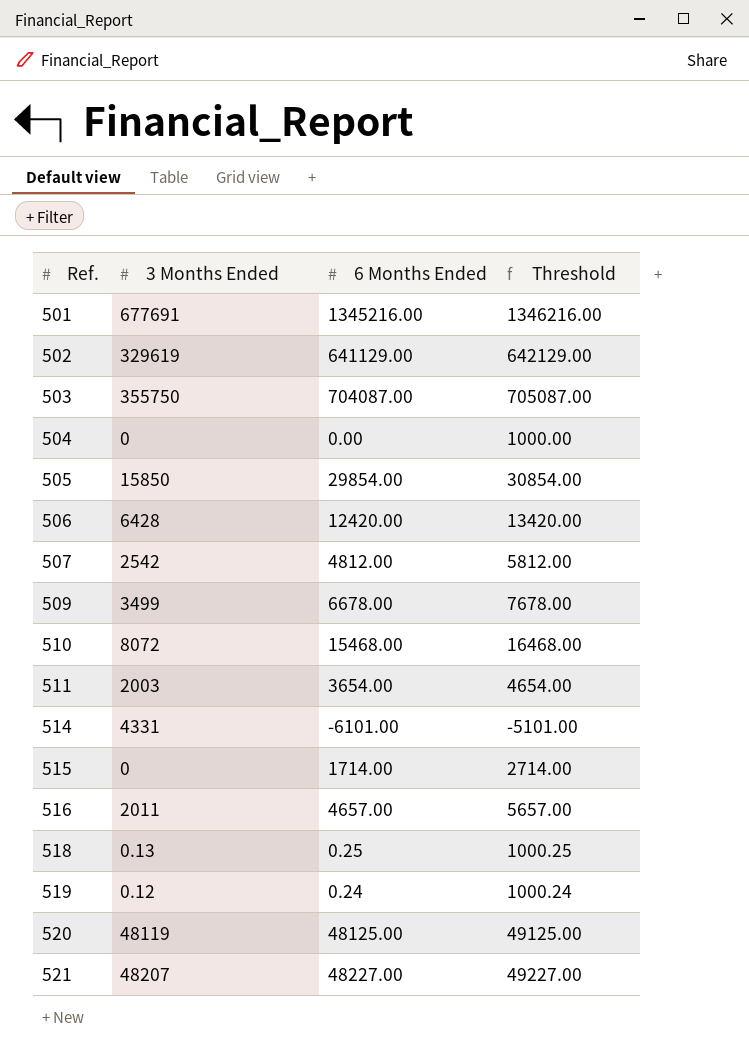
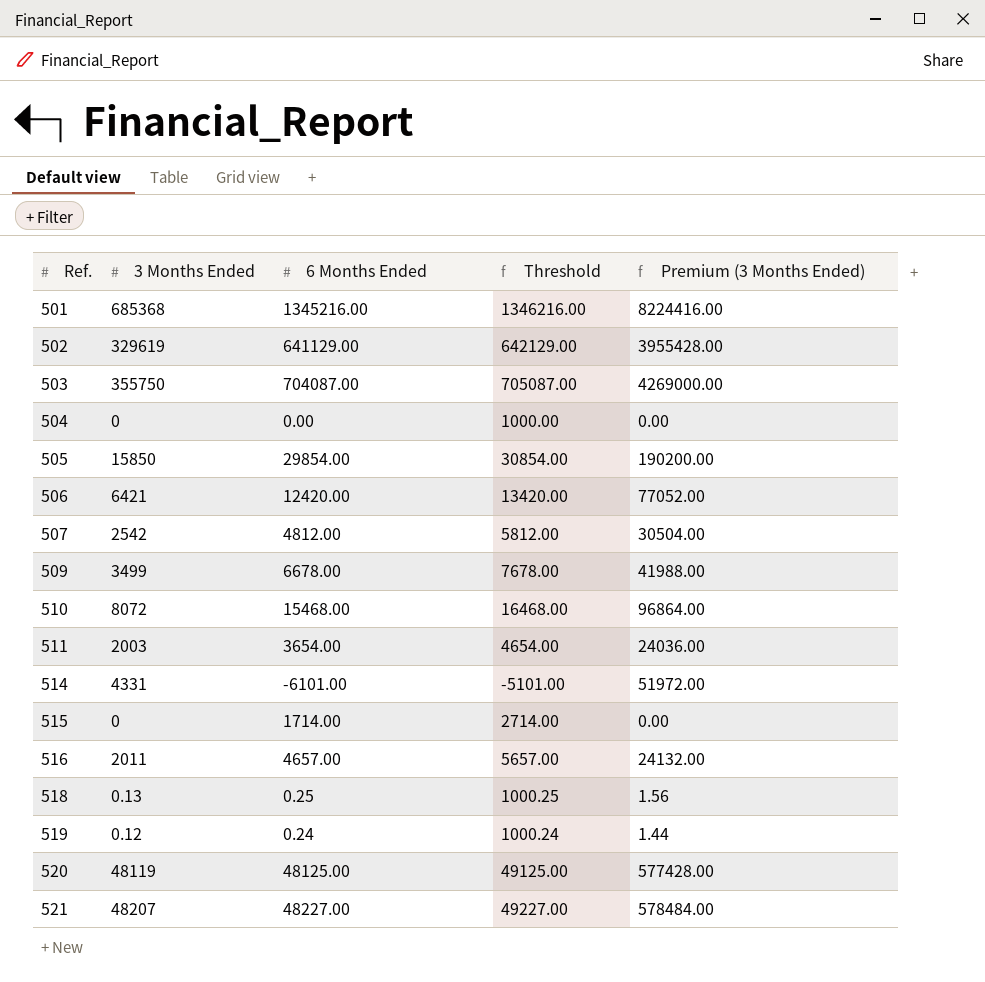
column Premium (3 Months Ended) | formula: none -> [3 Months Ended] * 12
501 | 3 Months Ended: 677691 -> 685368
506 | 3 Months Ended: 6428 -> 6421

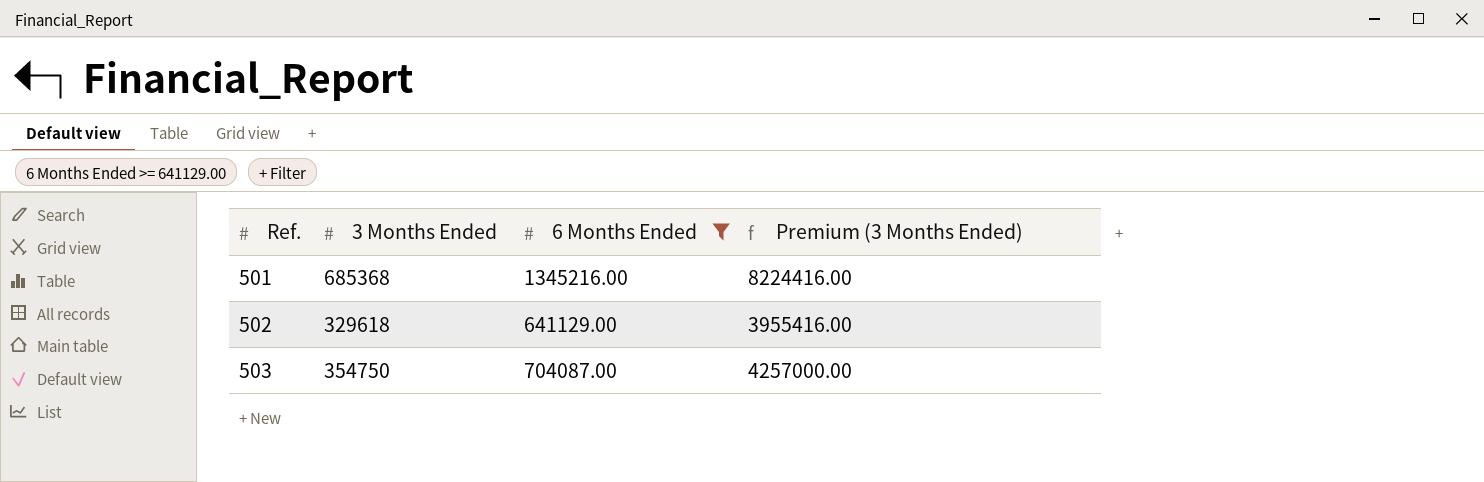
filter: none -> 6 Months Ended >= 641129.00
column Threshold | formula: [6 Months Ended] + 1000 -> none
502 | 3 Months Ended: 329619 -> 329618
502 | Premium (3 Months Ended): 3955428.00 -> 3955416.00
503 | 3 Months Ended: 355750 -> 354750
503 | Premium (3 Months Ended): 4269000.00 -> 4257000.00

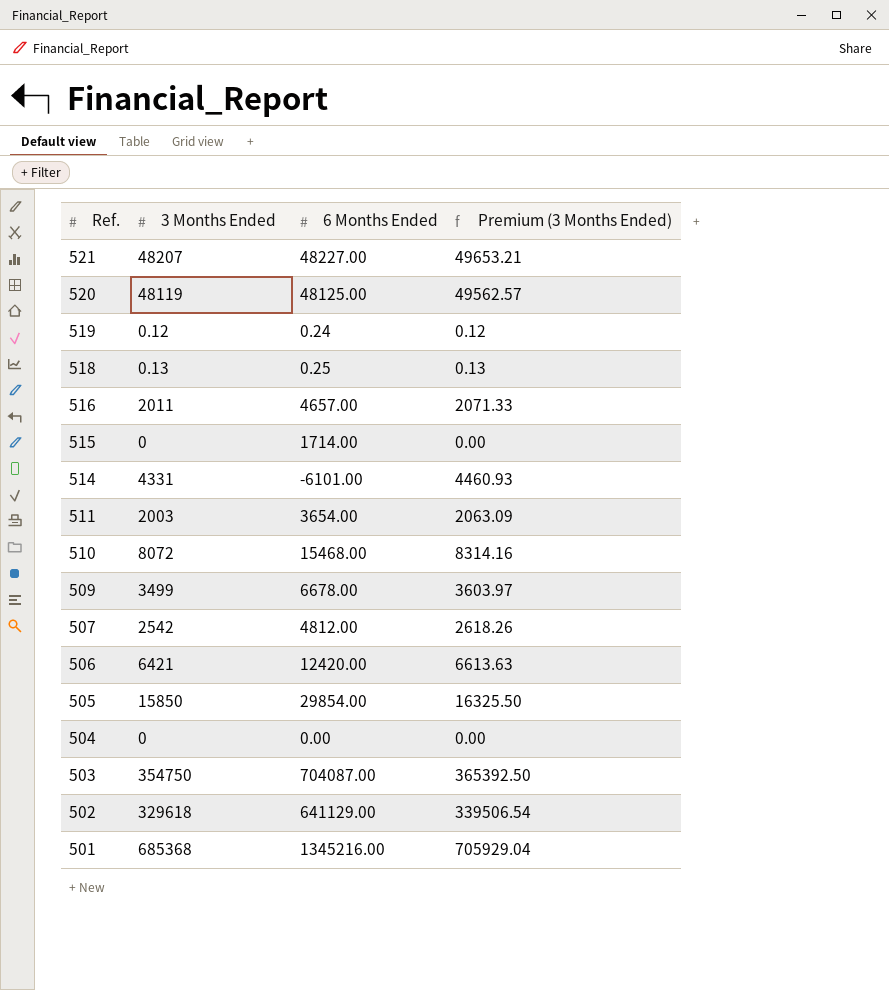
filter: 6 Months Ended >= 641129.00 -> none
row order: Ref. ascending -> Ref. descending
column Premium (3 Months Ended) | formula: [3 Months Ended] * 12 -> [3 Months Ended] * 1.03

